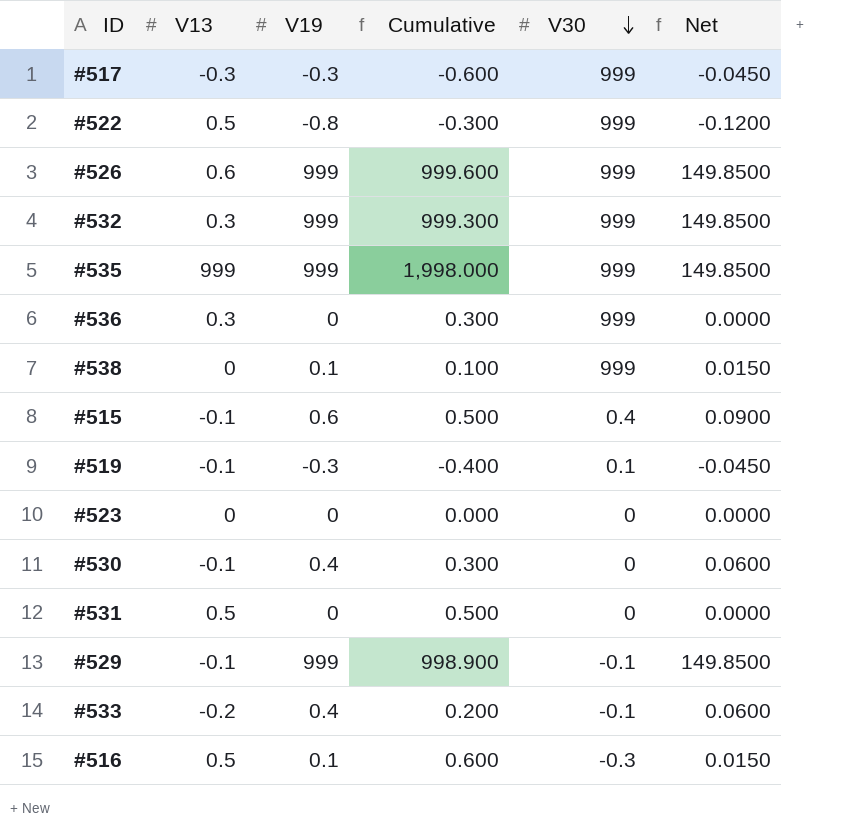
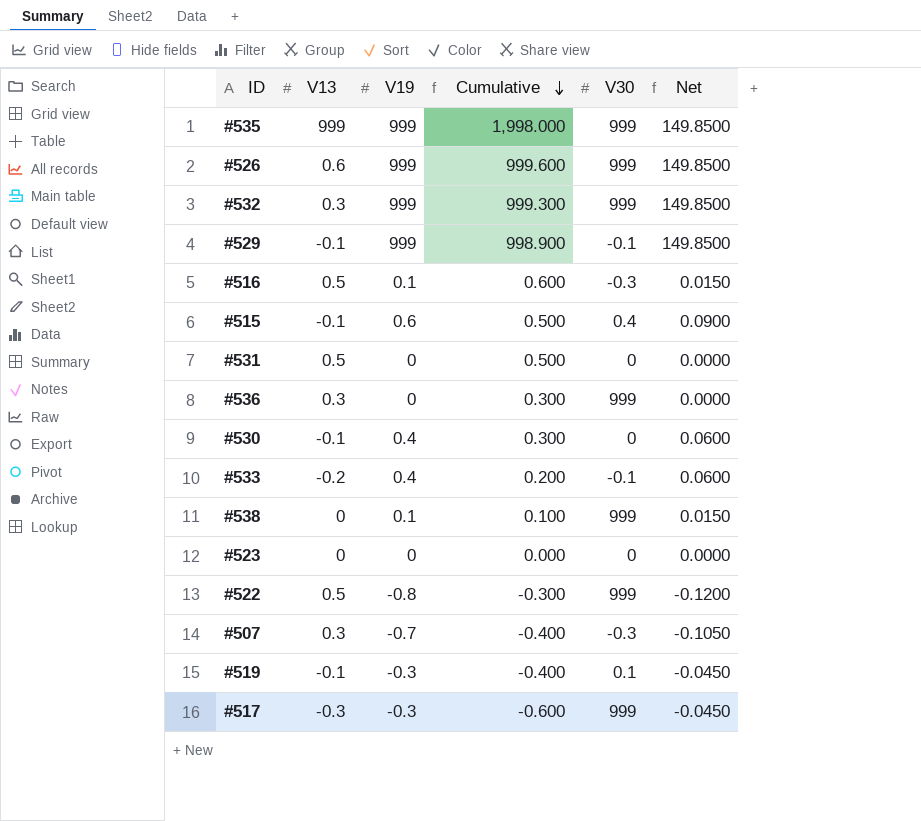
row order: V30 descending -> Cumulative descending
row #507: none -> 0.3 | -0.7 | -0.400 | -0.3 | -0.1050

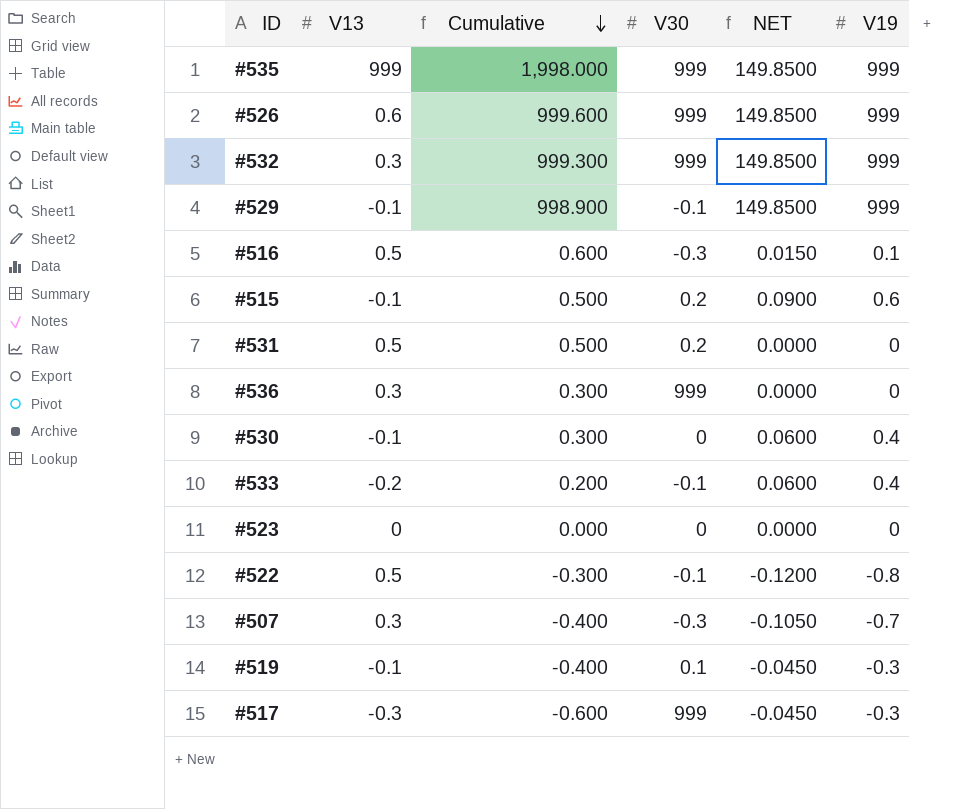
column name: Net -> NET
column V19 | position: 3 -> 6
row #538: 0 | 0.1 | 0.100 | 999 | 0.0150 -> none
#515 | V30: 0.4 -> 0.2
#531 | V30: 0 -> 0.2
#522 | V30: 999 -> -0.1

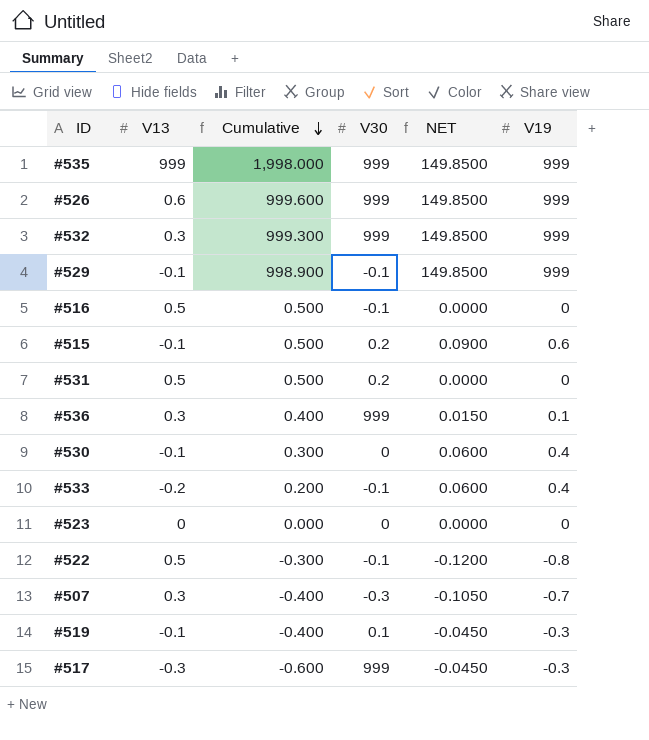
#516 | Cumulative: 0.600 -> 0.500
#516 | V30: -0.3 -> -0.1
#516 | NET: 0.0150 -> 0.0000
#516 | V19: 0.1 -> 0
#536 | Cumulative: 0.300 -> 0.400
#536 | NET: 0.0000 -> 0.0150
#536 | V19: 0 -> 0.1

